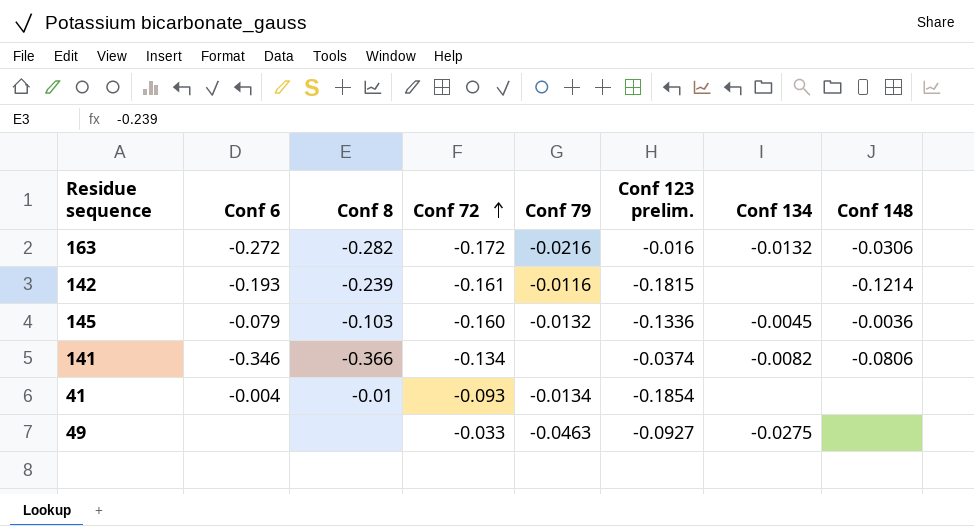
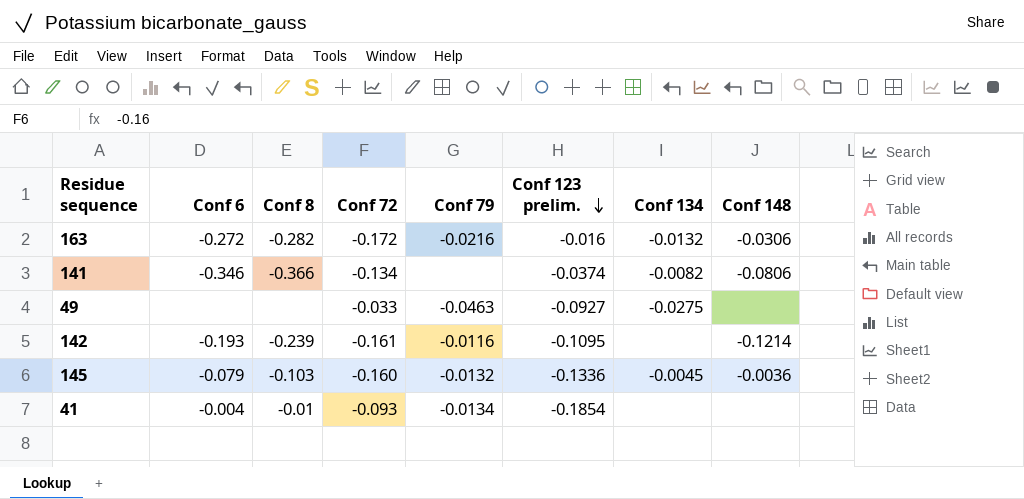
row order: Conf 72 ascending -> Conf 123 prelim. descending
142 | Conf 123 prelim.: -0.1815 -> -0.1095

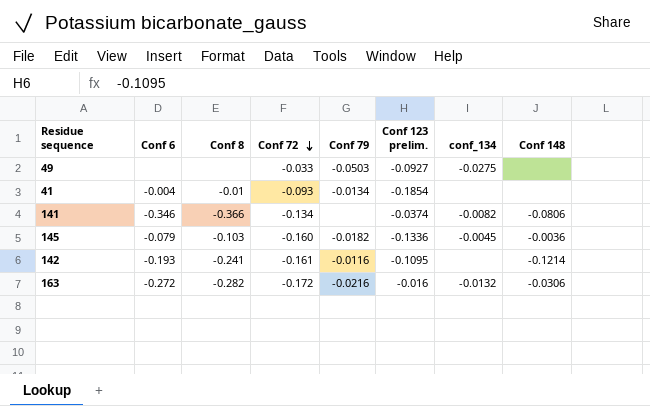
row order: Conf 123 prelim. descending -> Conf 72 descending
column name: Conf 134 -> conf_134
49 | Conf 79: -0.0463 -> -0.0503
145 | Conf 79: -0.0132 -> -0.0182
142 | Conf 8: -0.239 -> -0.241

